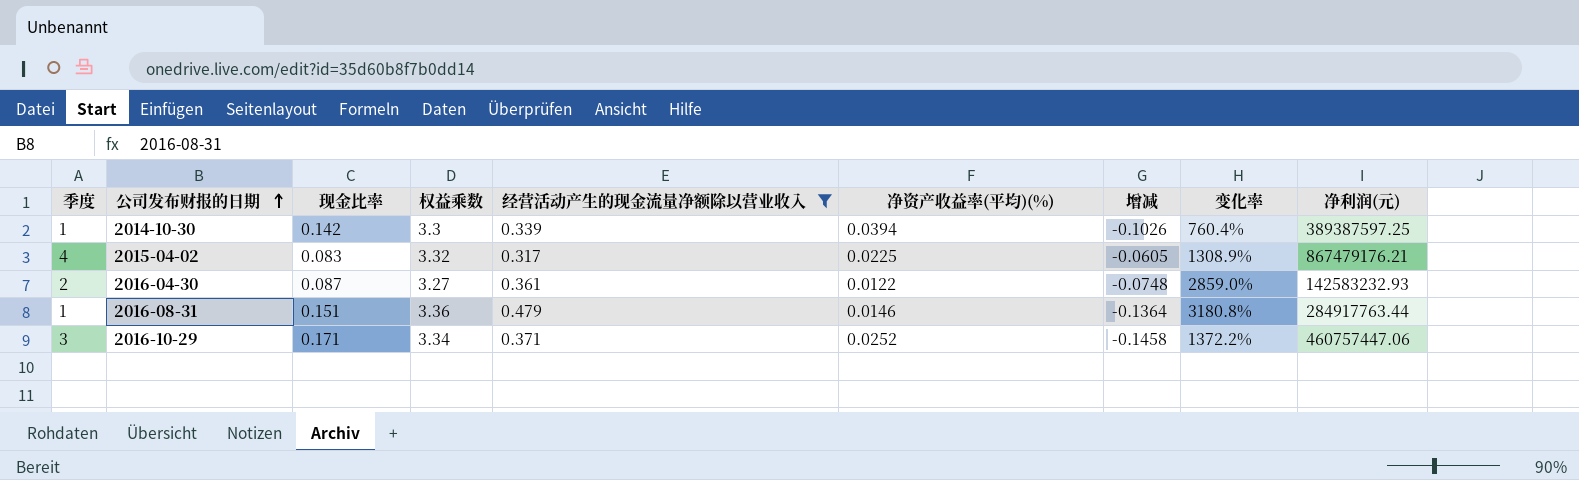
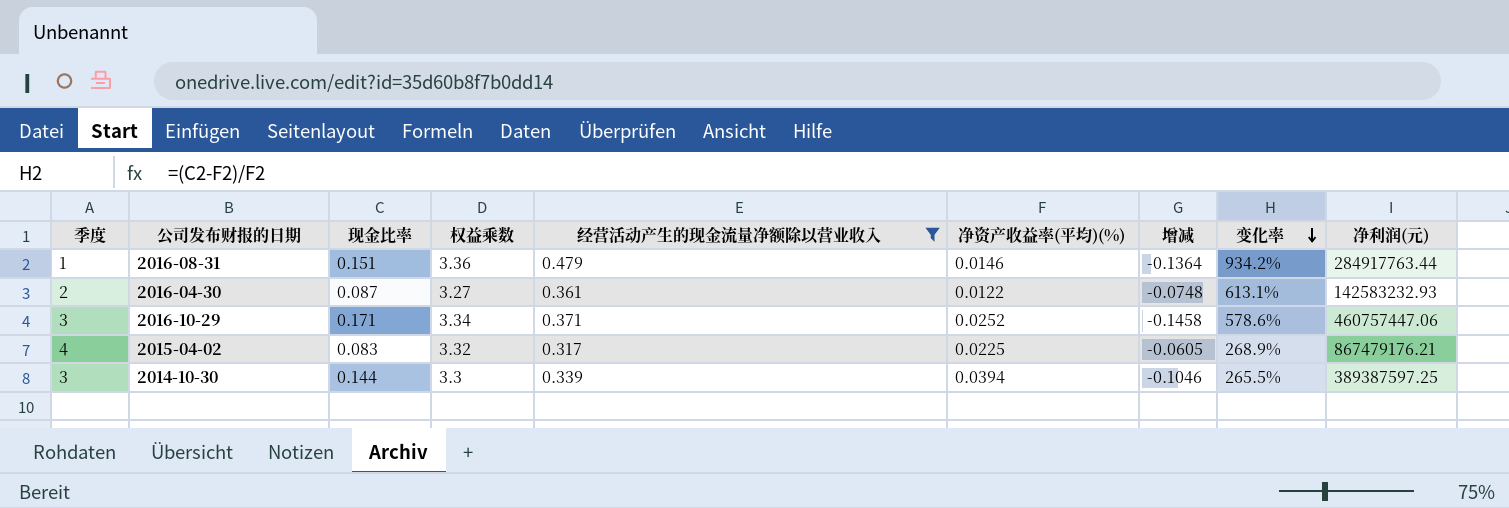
row order: 公司发布财报的日期 ascending -> 变化率 descending
column 变化率 | formula: ([经营活动产生的现金流量净额除以营业收入] - [净资产收益率(平均)(%)]) / [净资产收益率(平均)(%)] -> ([现金比率] - [净资产收益率(平均)(%)]) / [净资产收益率(平均)(%)]
2014-10-30 | 季度: 1 -> 3
2014-10-30 | 现金比率: 0.142 -> 0.144
2014-10-30 | 增减: -0.1026 -> -0.1046

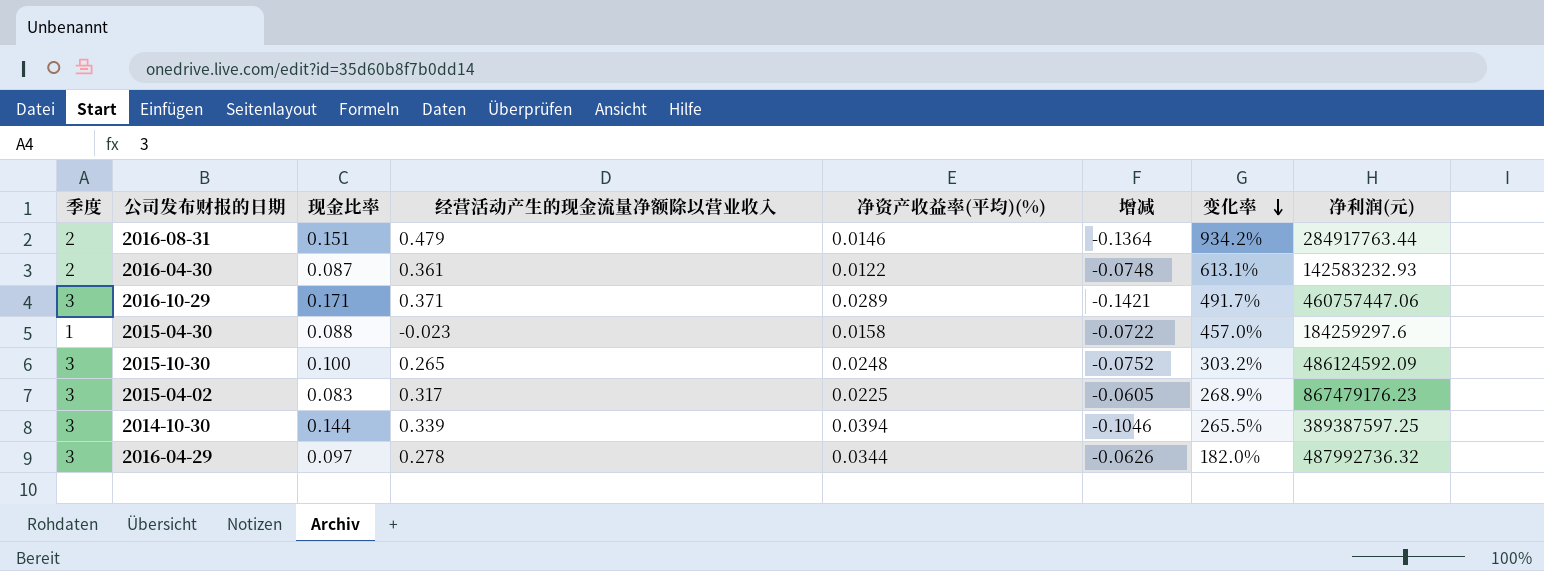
filter: 经营活动产生的现金流量净额除以营业收入 >= 0.317 -> none
column 权益乘数 | position: 4 -> none
2016-08-31 | 季度: 1 -> 2
2016-10-29 | 净资产收益率(平均)(%): 0.0252 -> 0.0289
2016-10-29 | 增减: -0.1458 -> -0.1421
2016-10-29 | 变化率: 578.6% -> 491.7%
2015-04-02 | 季度: 4 -> 3
2015-04-02 | 净利润(元): 867479176.21 -> 867479176.23

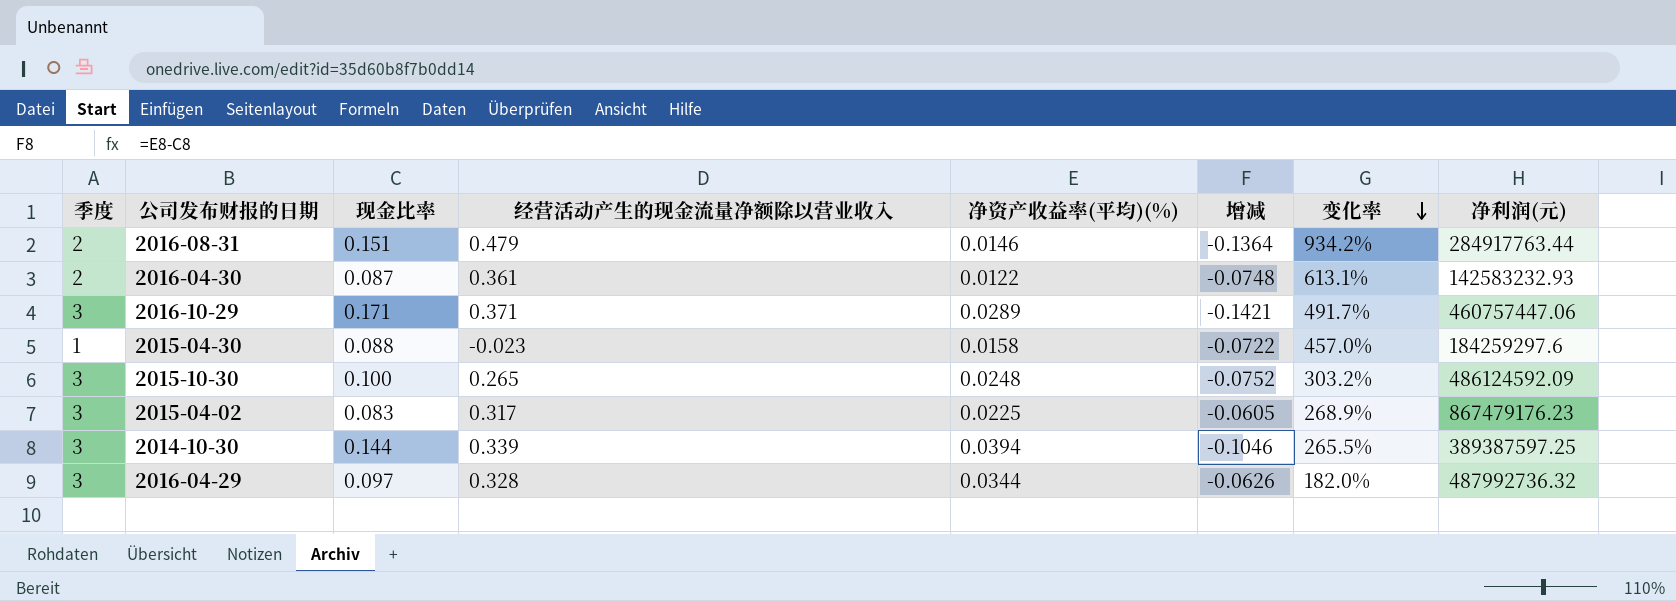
2016-04-29 | 经营活动产生的现金流量净额除以营业收入: 0.278 -> 0.328

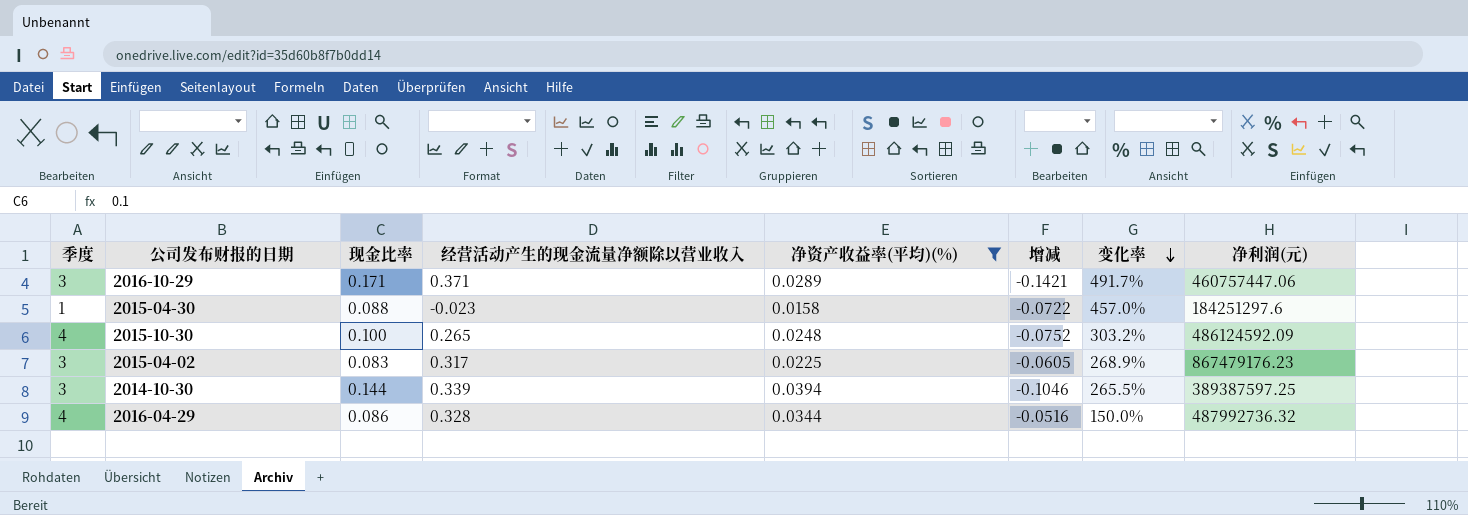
filter: none -> 净资产收益率(平均)(%) >= 0.0158
2015-04-30 | 净利润(元): 184259297.6 -> 184251297.6
2015-10-30 | 季度: 3 -> 4
2016-04-29 | 季度: 3 -> 4
2016-04-29 | 现金比率: 0.097 -> 0.086
2016-04-29 | 增减: -0.0626 -> -0.0516
2016-04-29 | 变化率: 182.0% -> 150.0%

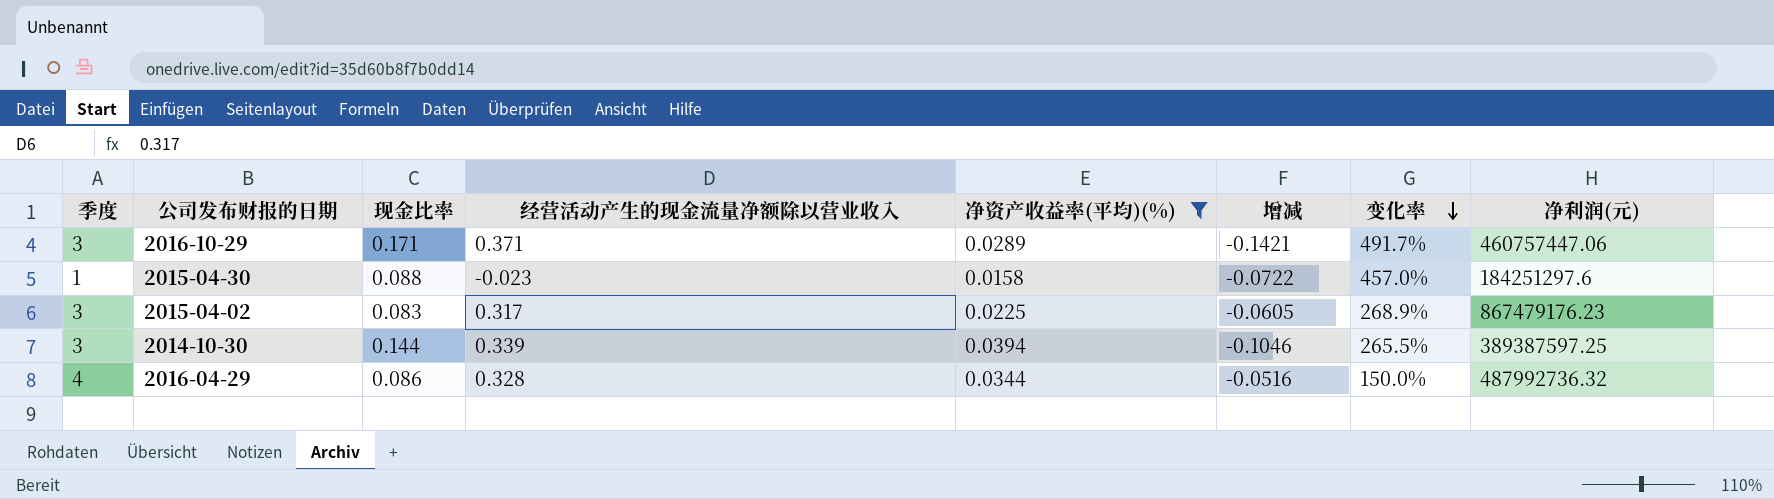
row 2015-10-30: 4 | 0.100 | 0.265 | 0.0248 | -0.0752 | 303.2% | 486124592.09 -> none

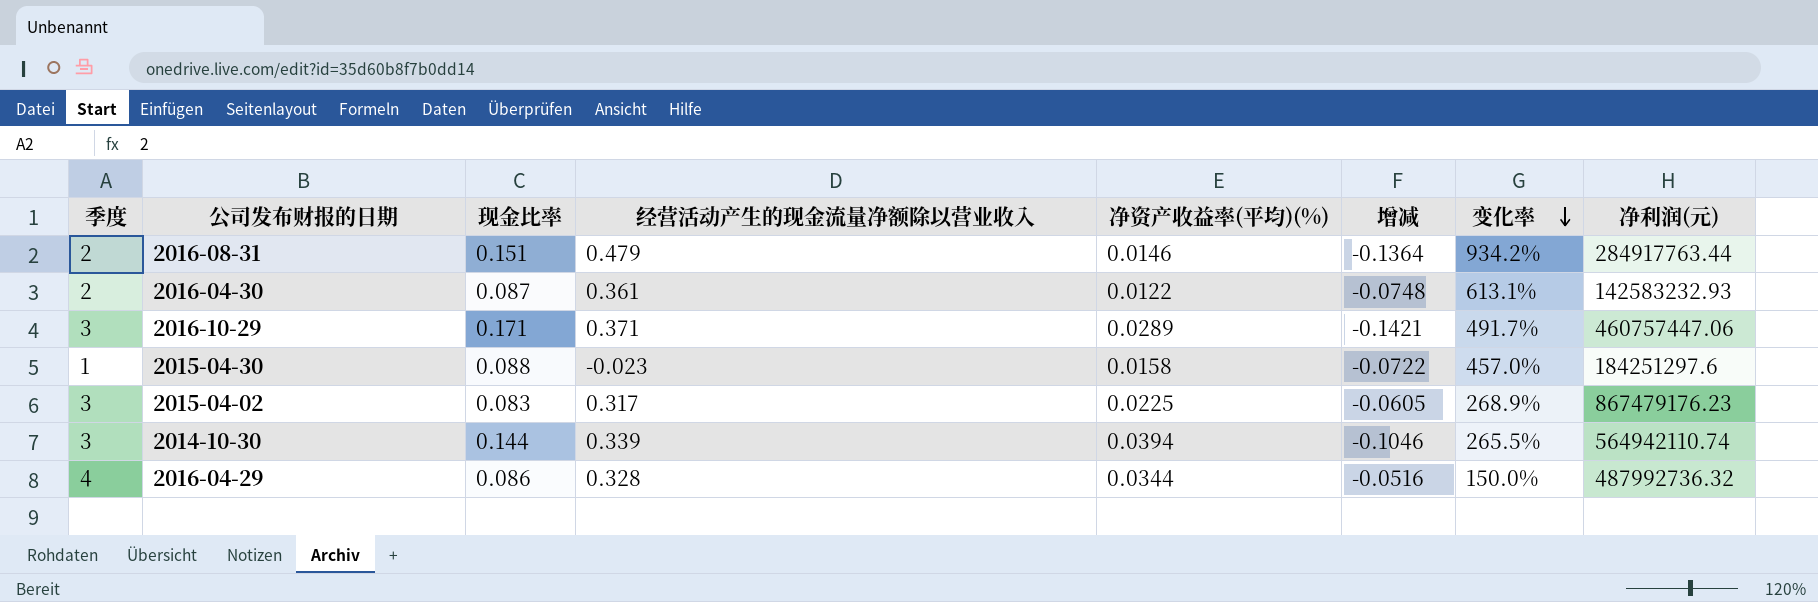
filter: 净资产收益率(平均)(%) >= 0.0158 -> none
2014-10-30 | 净利润(元): 389387597.25 -> 564942110.74

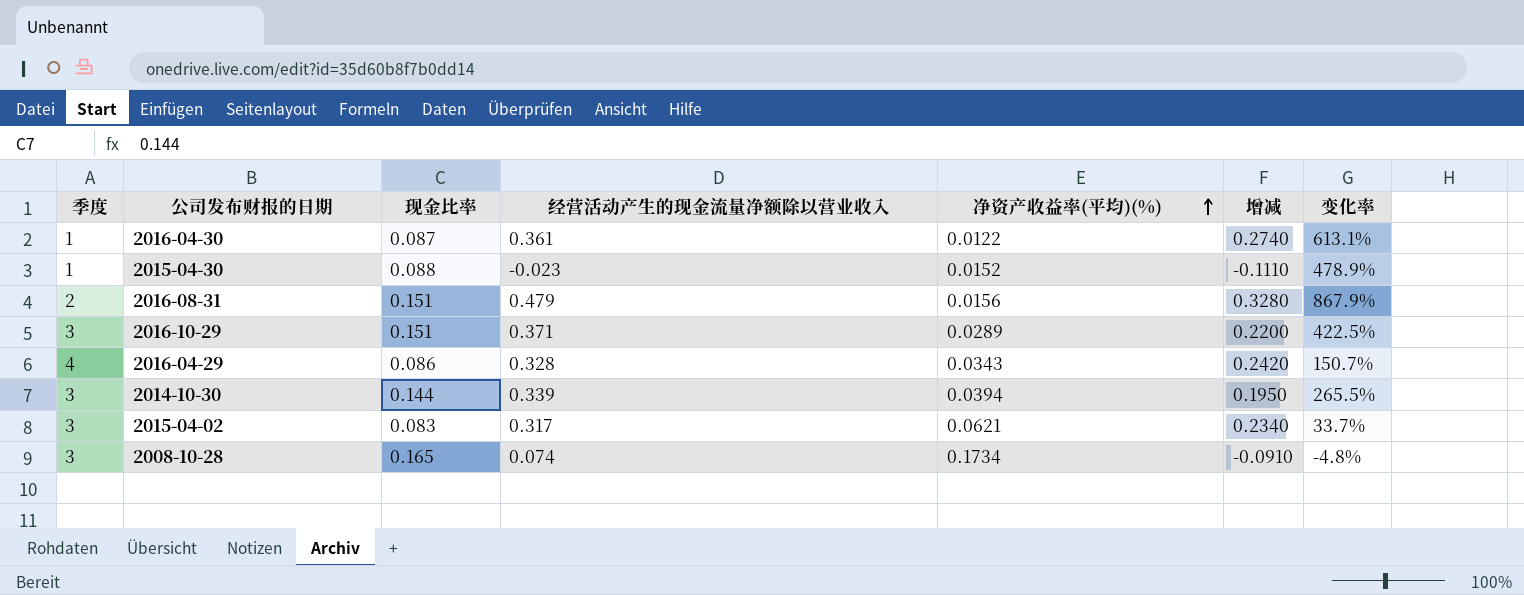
row order: 变化率 descending -> 净资产收益率(平均)(%) ascending
column 净利润(元) | position: 8 -> none
column 增减 | formula: [净资产收益率(平均)(%)] - [现金比率] -> [经营活动产生的现金流量净额除以营业收入] - [现金比率]
2016-04-30 | 季度: 2 -> 1
2015-04-30 | 净资产收益率(平均)(%): 0.0158 -> 0.0152
2015-04-30 | 变化率: 457.0% -> 478.9%
2016-08-31 | 净资产收益率(平均)(%): 0.0146 -> 0.0156
2016-08-31 | 变化率: 934.2% -> 867.9%
2016-10-29 | 现金比率: 0.171 -> 0.151
2016-10-29 | 变化率: 491.7% -> 422.5%
2016-04-29 | 净资产收益率(平均)(%): 0.0344 -> 0.0343
2016-04-29 | 变化率: 150.0% -> 150.7%
2015-04-02 | 净资产收益率(平均)(%): 0.0225 -> 0.0621
2015-04-02 | 变化率: 268.9% -> 33.7%
row 2008-10-28: none -> 3 | 0.165 | 0.074 | 0.1734 | -0.0910 | -4.8%

